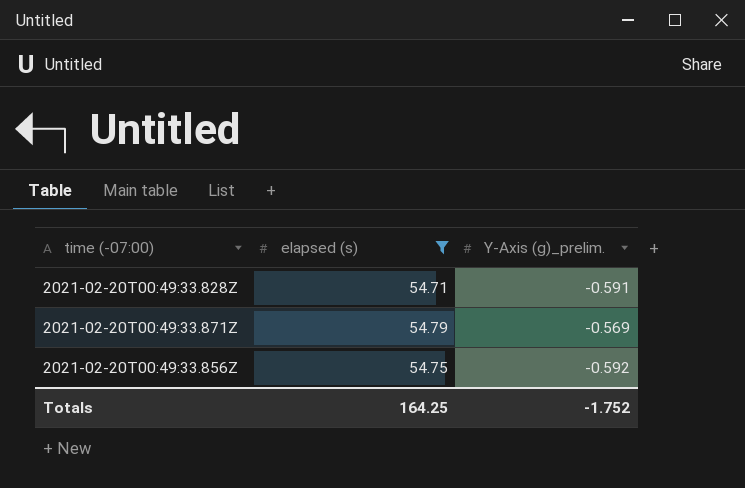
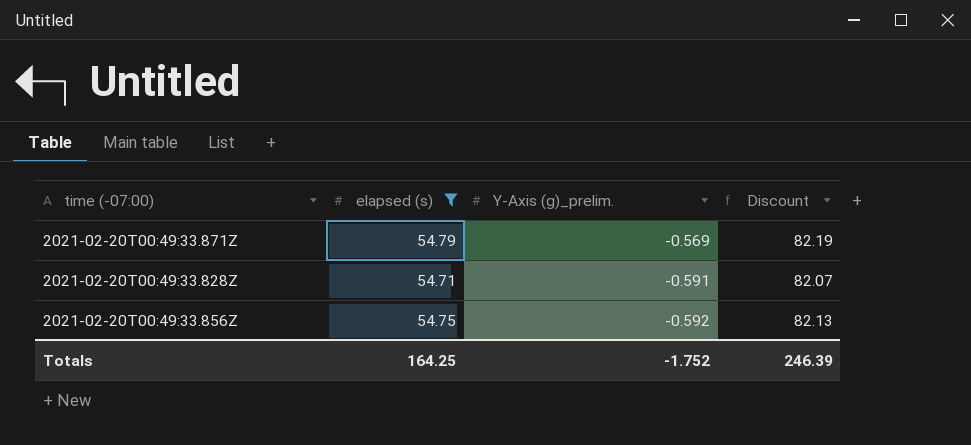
row order: none -> Y-Axis (g)_prelim. descending
column Discount | formula: none -> [elapsed (s)] * 1.5

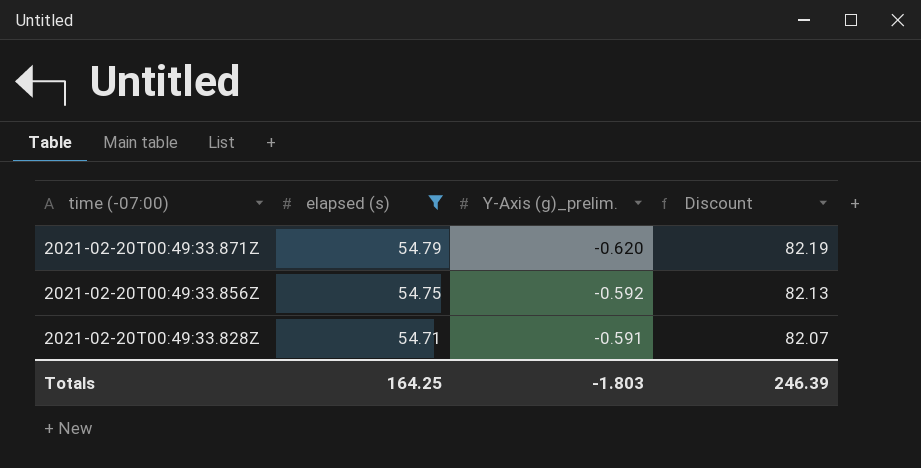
row order: Y-Axis (g)_prelim. descending -> time (-07:00) descending
2021-02-20T00:49:33.871Z | Y-Axis (g)_prelim.: -0.569 -> -0.620
Totals | Y-Axis (g)_prelim.: -1.752 -> -1.803

